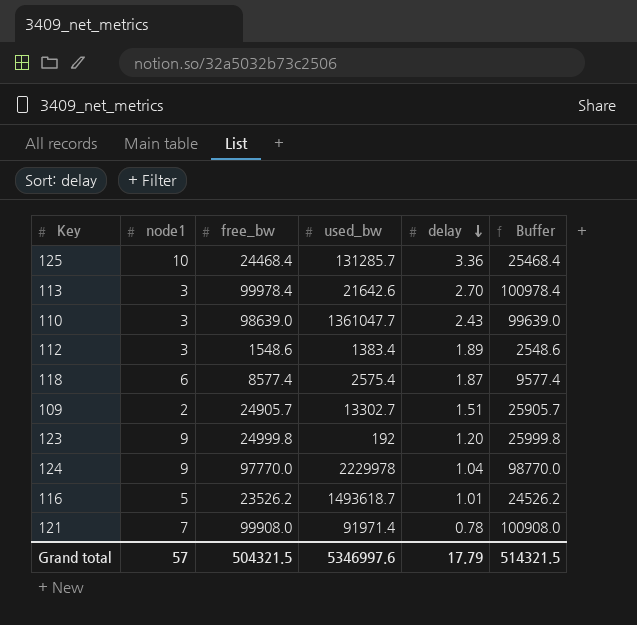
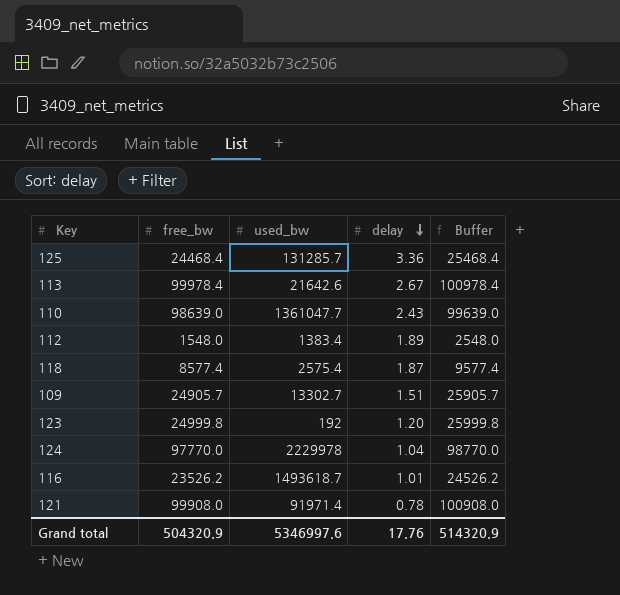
column node1 | position: 2 -> none
113 | delay: 2.70 -> 2.67
112 | free_bw: 1548.6 -> 1548.0
112 | Buffer: 2548.6 -> 2548.0
Grand total | free_bw: 504321.5 -> 504320.9
Grand total | delay: 17.79 -> 17.76
Grand total | Buffer: 514321.5 -> 514320.9

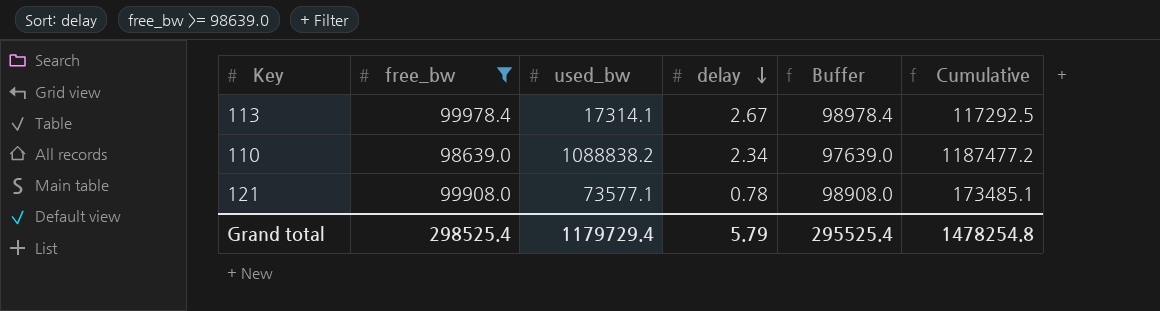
filter: none -> free_bw >= 98639.0
column Buffer | formula: [free_bw] + 1000 -> [free_bw] - 1000
column Cumulative | formula: none -> [free_bw] + [used_bw]
113 | used_bw: 21642.6 -> 17314.1
110 | used_bw: 1361047.7 -> 1088838.2
110 | delay: 2.43 -> 2.34
121 | used_bw: 91971.4 -> 73577.1
Grand total | free_bw: 504320.9 -> 298525.4
Grand total | used_bw: 5346997.6 -> 1179729.4
Grand total | delay: 17.76 -> 5.79
Grand total | Buffer: 514320.9 -> 295525.4

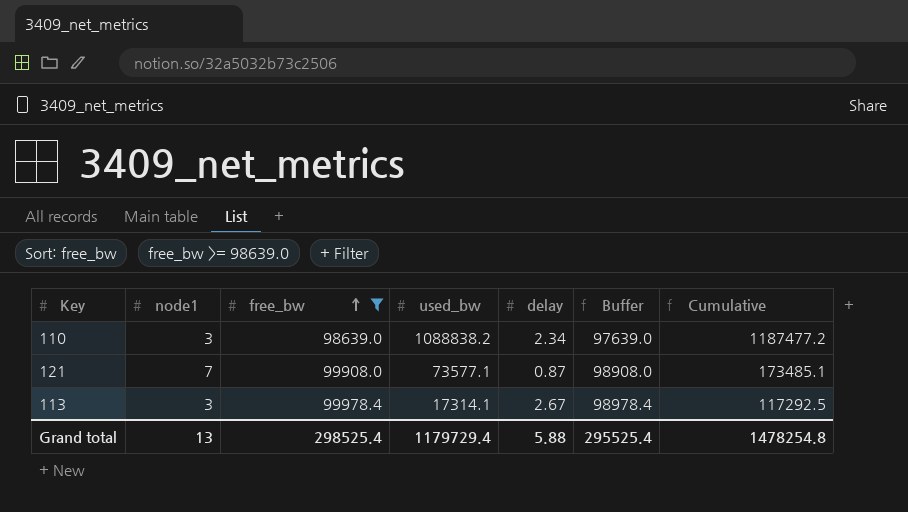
row order: delay descending -> free_bw ascending
column node1 | position: none -> 2
121 | delay: 0.78 -> 0.87
Grand total | delay: 5.79 -> 5.88

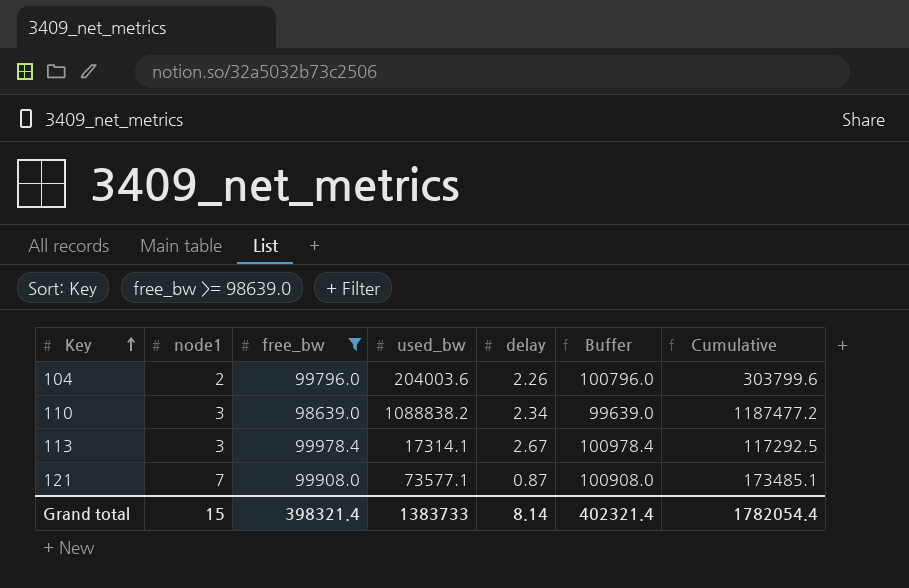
row order: free_bw ascending -> Key ascending
column Buffer | formula: [free_bw] - 1000 -> [free_bw] + 1000
row 104: none -> 2 | 99796.0 | 204003.6 | 2.26 | 100796.0 | 303799.6
Grand total | node1: 13 -> 15
Grand total | free_bw: 298525.4 -> 398321.4
Grand total | used_bw: 1179729.4 -> 1383733
Grand total | delay: 5.88 -> 8.14
Grand total | Buffer: 295525.4 -> 402321.4
Grand total | Cumulative: 1478254.8 -> 1782054.4

